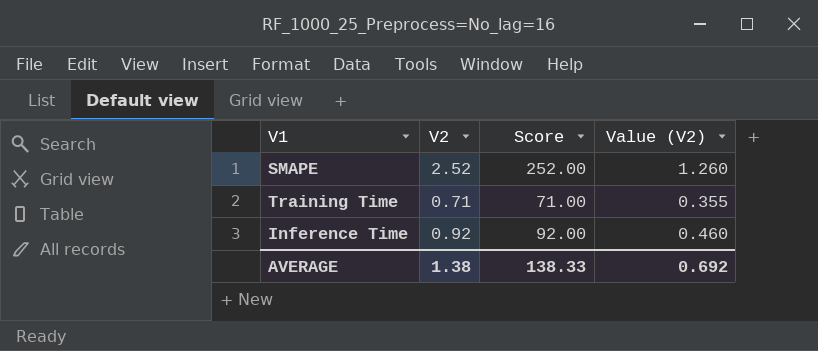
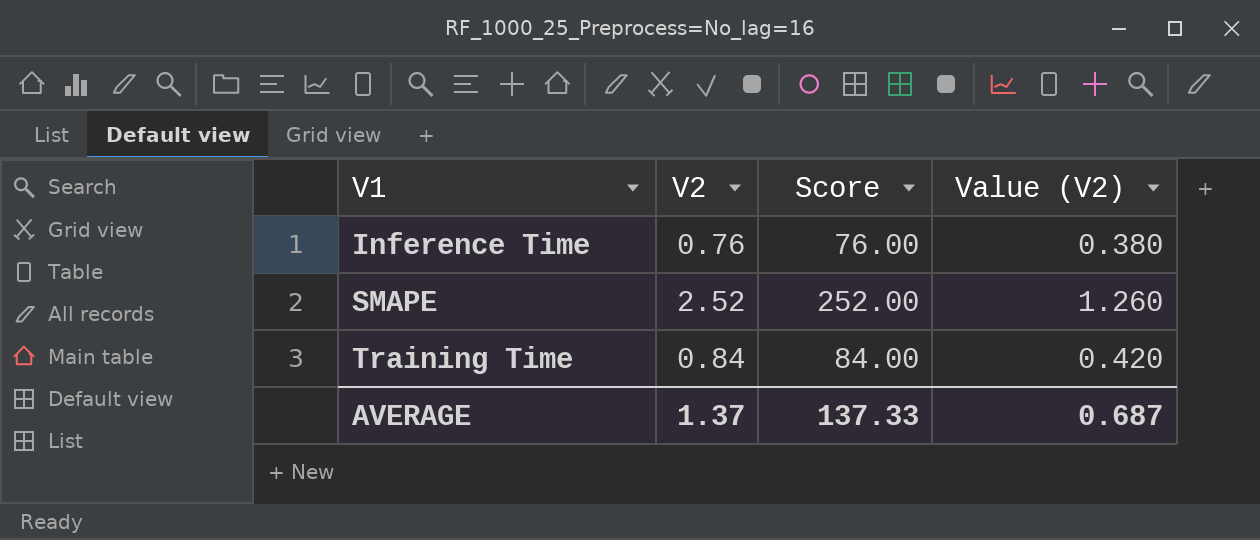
row order: none -> V1 ascending
Inference Time | V2: 0.92 -> 0.76
Inference Time | Score: 92.00 -> 76.00
Inference Time | Value (V2): 0.460 -> 0.380
Training Time | V2: 0.71 -> 0.84
Training Time | Score: 71.00 -> 84.00
Training Time | Value (V2): 0.355 -> 0.420
AVERAGE | V2: 1.38 -> 1.37
AVERAGE | Score: 138.33 -> 137.33
AVERAGE | Value (V2): 0.692 -> 0.687

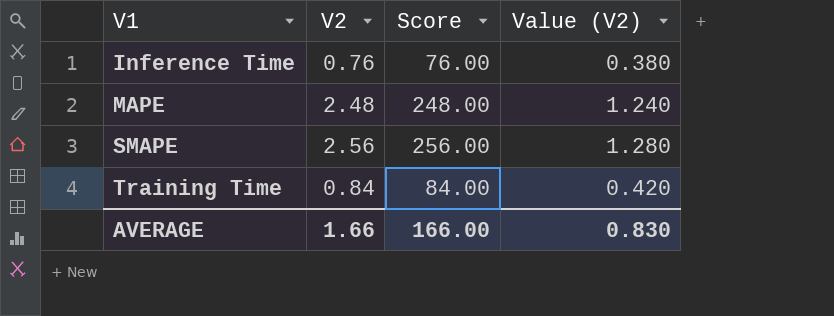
row MAPE: none -> 2.48 | 248.00 | 1.240
SMAPE | V2: 2.52 -> 2.56
SMAPE | Score: 252.00 -> 256.00
SMAPE | Value (V2): 1.260 -> 1.280
AVERAGE | V2: 1.37 -> 1.66
AVERAGE | Score: 137.33 -> 166.00
AVERAGE | Value (V2): 0.687 -> 0.830

